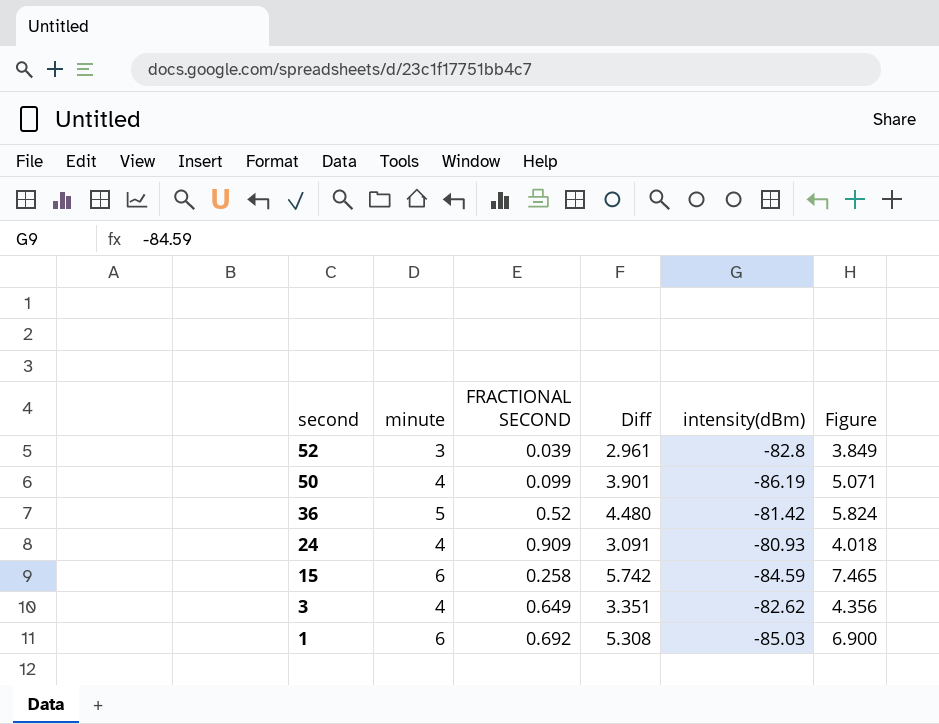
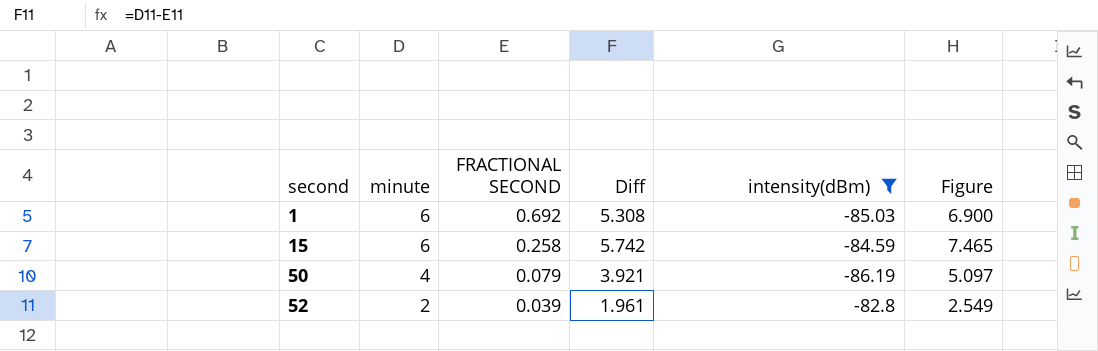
filter: none -> intensity(dBm) <= -82.8
row order: second descending -> second ascending
50 | FRACTIONAL SECOND: 0.099 -> 0.079
50 | Diff: 3.901 -> 3.921
50 | Figure: 5.071 -> 5.097
52 | minute: 3 -> 2
52 | Diff: 2.961 -> 1.961
52 | Figure: 3.849 -> 2.549

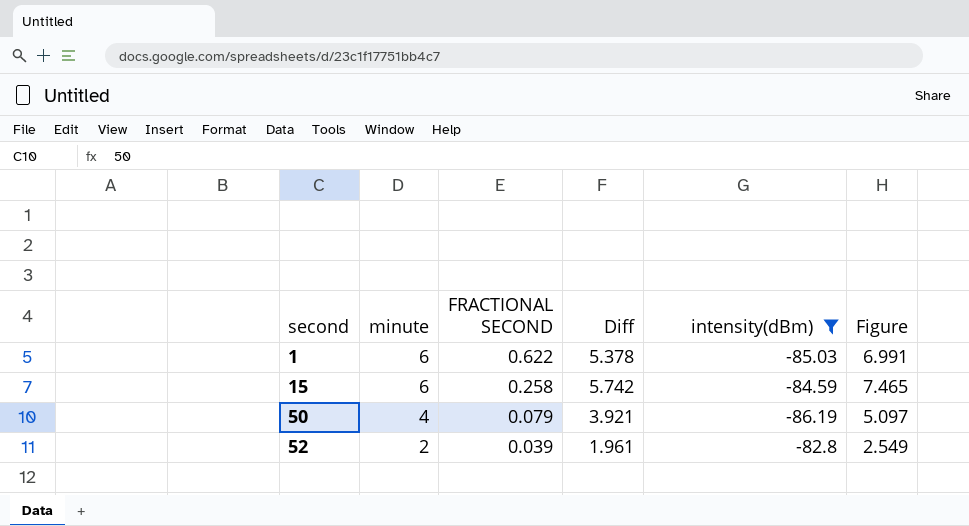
1 | FRACTIONAL SECOND: 0.692 -> 0.622
1 | Diff: 5.308 -> 5.378
1 | Figure: 6.900 -> 6.991

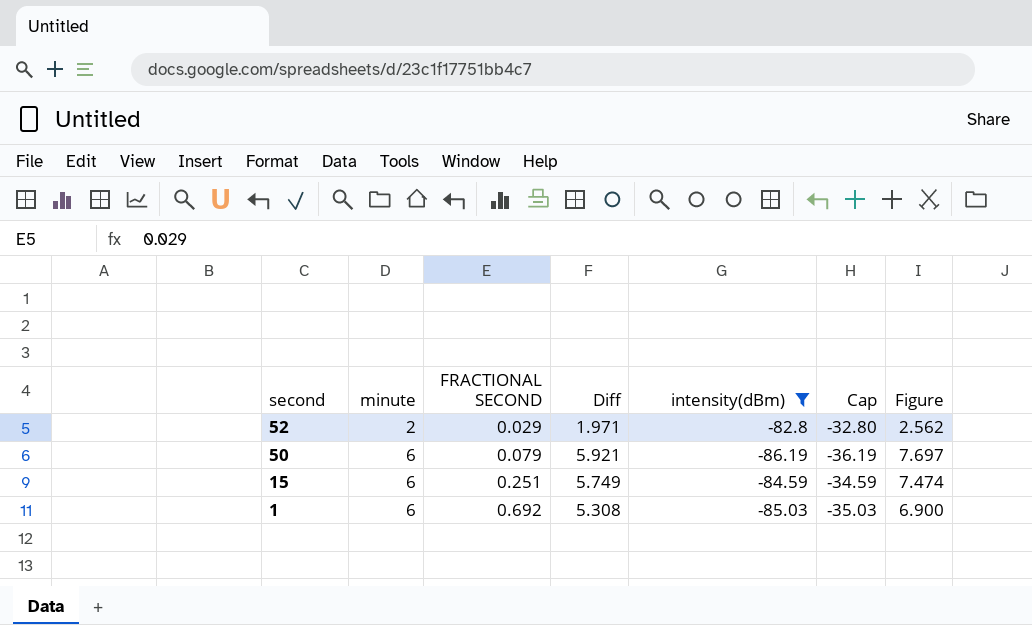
row order: second ascending -> second descending
column Cap | formula: none -> [intensity(dBm)] + 50
52 | FRACTIONAL SECOND: 0.039 -> 0.029
52 | Diff: 1.961 -> 1.971
52 | Figure: 2.549 -> 2.562
50 | minute: 4 -> 6
50 | Diff: 3.921 -> 5.921
50 | Figure: 5.097 -> 7.697
15 | FRACTIONAL SECOND: 0.258 -> 0.251
15 | Diff: 5.742 -> 5.749
15 | Figure: 7.465 -> 7.474
1 | FRACTIONAL SECOND: 0.622 -> 0.692
1 | Diff: 5.378 -> 5.308
1 | Figure: 6.991 -> 6.900

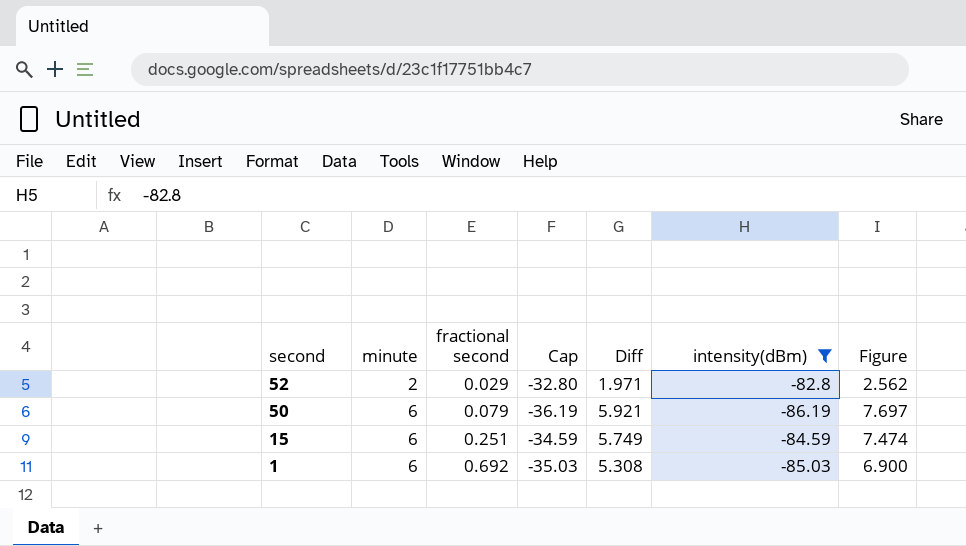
column name: FRACTIONAL SECOND -> fractional second
column Cap | position: 6 -> 4

